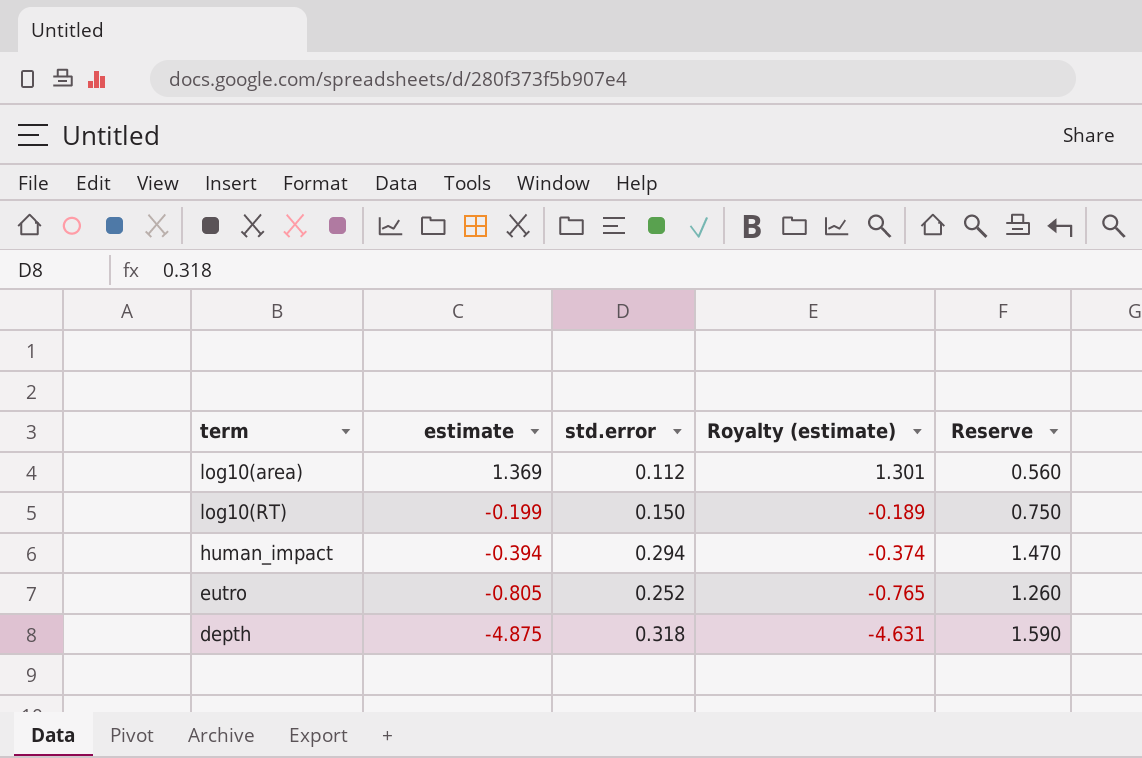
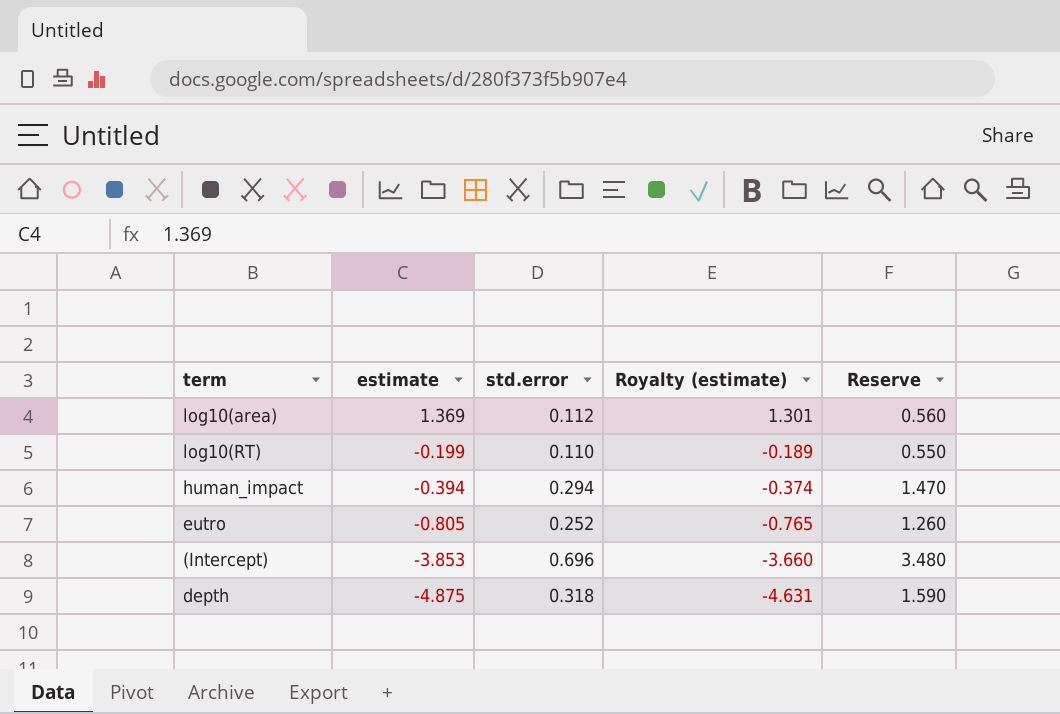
log10(RT) | std.error: 0.150 -> 0.110
log10(RT) | Reserve: 0.750 -> 0.550
row (Intercept): none -> -3.853 | 0.696 | -3.660 | 3.480

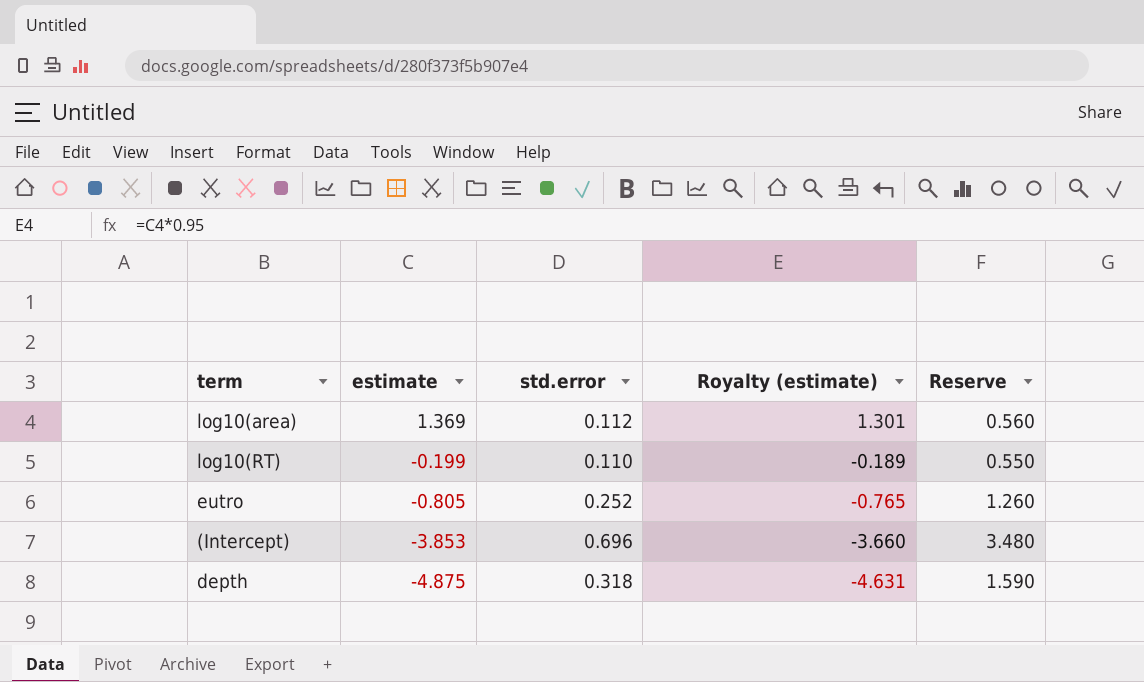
row human_impact: -0.394 | 0.294 | -0.374 | 1.470 -> none

